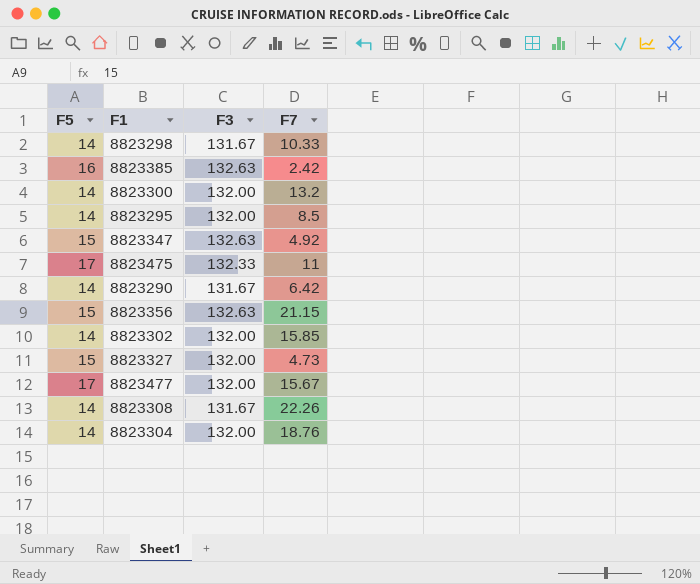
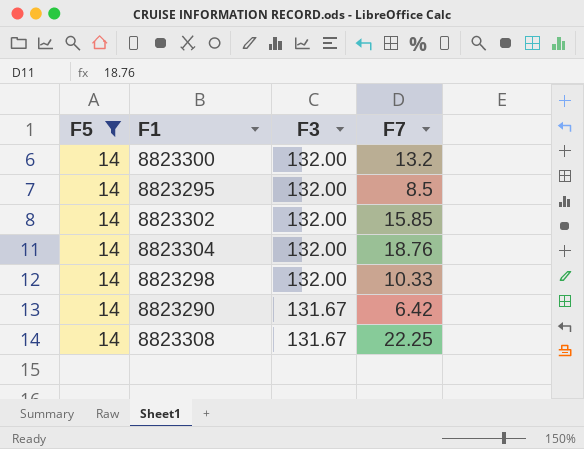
filter: none -> F5 = 14
row order: none -> F3 descending
8823298 | F3: 131.67 -> 132.00
8823308 | F7: 22.26 -> 22.25

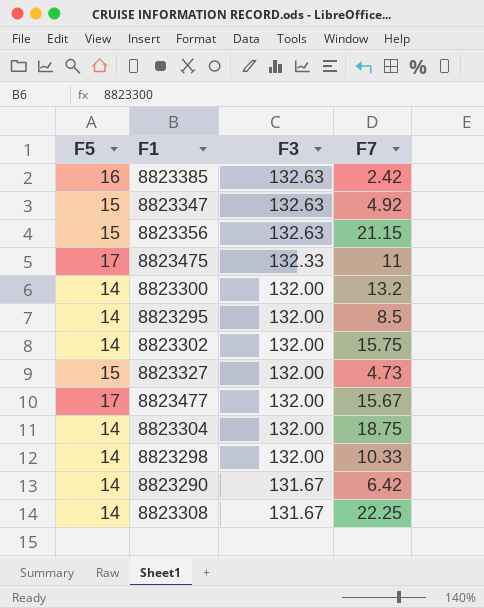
filter: F5 = 14 -> none
8823302 | F7: 15.85 -> 15.75
8823304 | F7: 18.76 -> 18.75

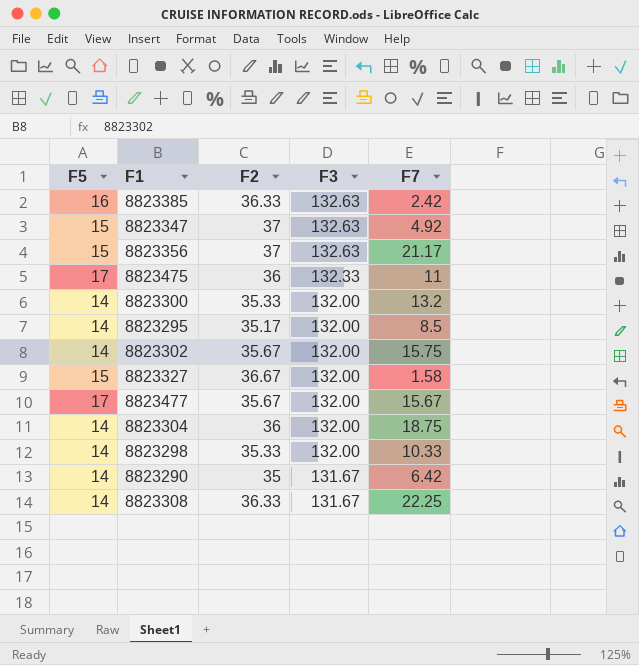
column F2 | position: none -> 3
8823356 | F7: 21.15 -> 21.17
8823327 | F7: 4.73 -> 1.58

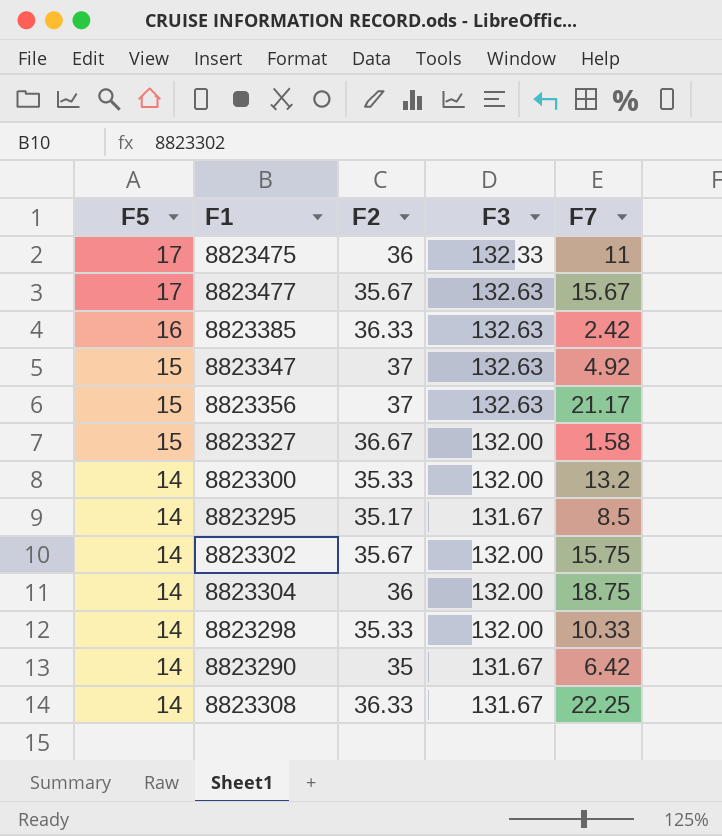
row order: F3 descending -> F5 descending
8823477 | F3: 132.00 -> 132.63
8823295 | F3: 132.00 -> 131.67

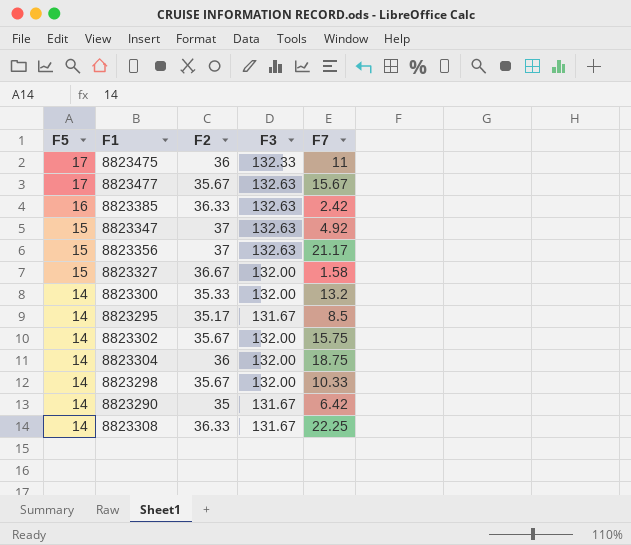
8823298 | F2: 35.33 -> 35.67

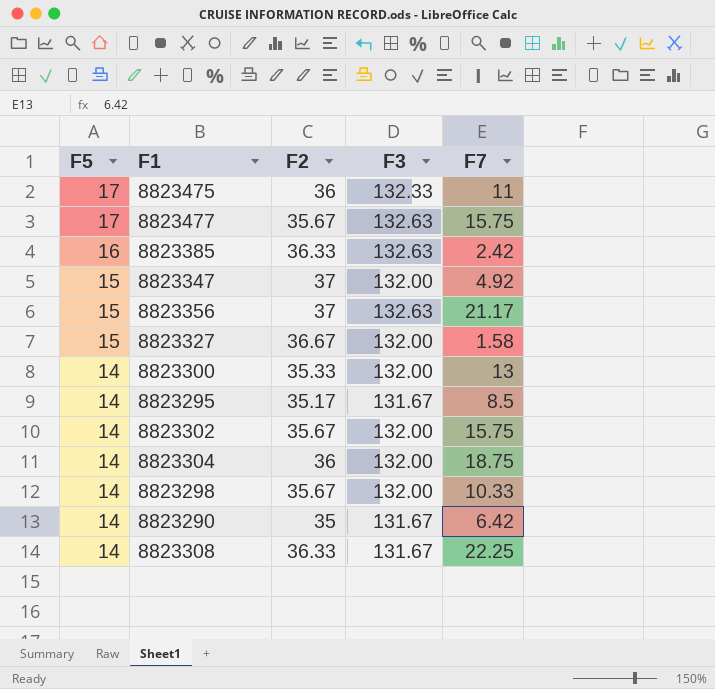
8823477 | F7: 15.67 -> 15.75
8823347 | F3: 132.63 -> 132.00
8823300 | F7: 13.2 -> 13

